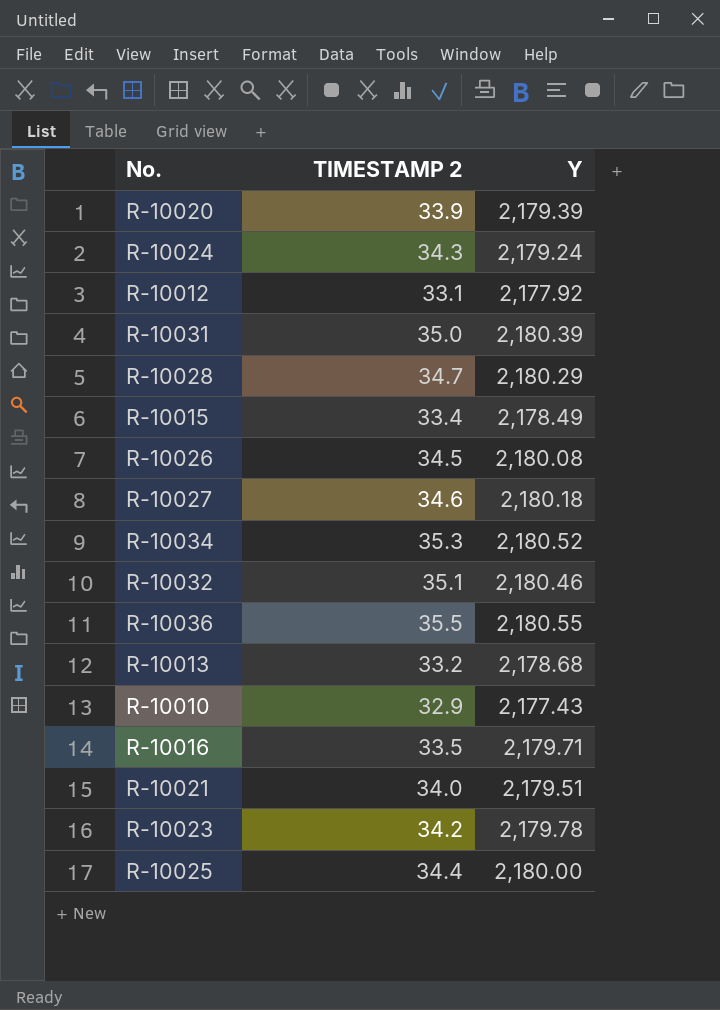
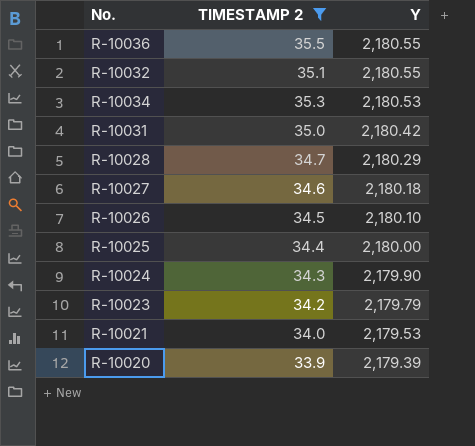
filter: none -> TIMESTAMP 2 >= 33.9
row order: none -> Y descending
R-10032 | Y: 2,180.46 -> 2,180.55
R-10034 | Y: 2,180.52 -> 2,180.53
R-10031 | Y: 2,180.39 -> 2,180.42
R-10026 | Y: 2,180.08 -> 2,180.10
R-10024 | Y: 2,179.24 -> 2,179.90
R-10023 | Y: 2,179.78 -> 2,179.79
R-10021 | Y: 2,179.51 -> 2,179.53

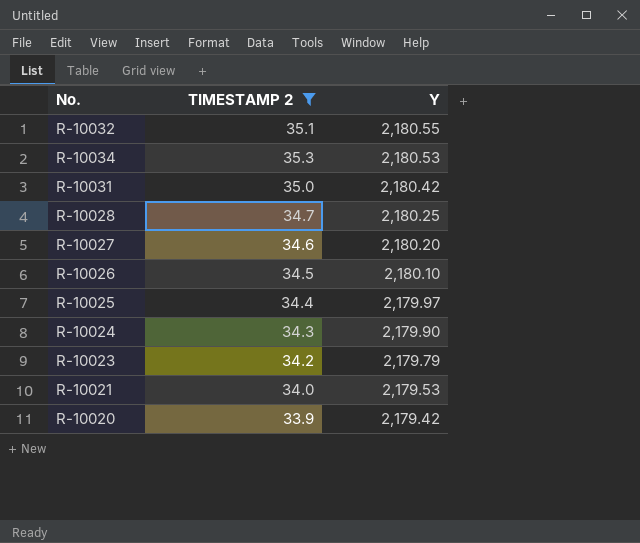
row R-10036: 35.5 | 2,180.55 -> none
R-10028 | Y: 2,180.29 -> 2,180.25
R-10027 | Y: 2,180.18 -> 2,180.20
R-10025 | Y: 2,180.00 -> 2,179.97
R-10020 | Y: 2,179.39 -> 2,179.42

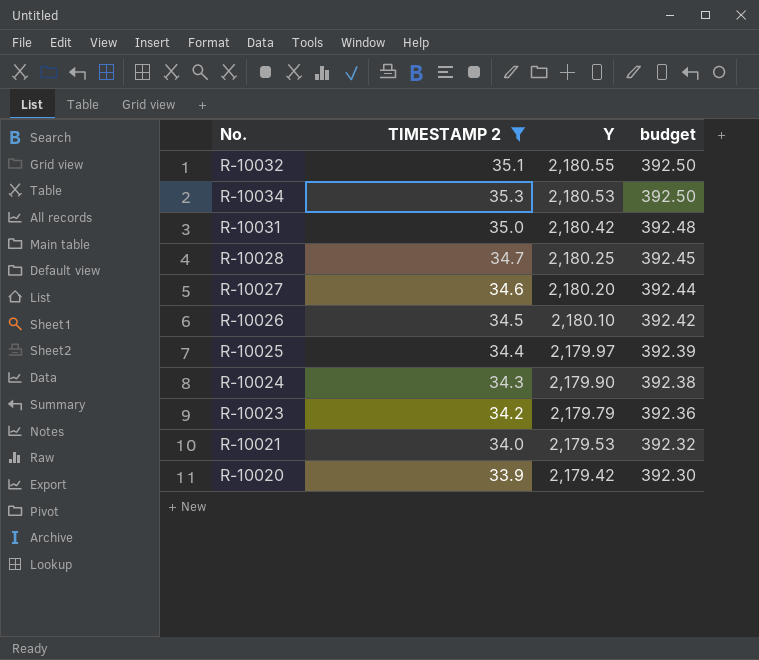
column budget | formula: none -> [Y] * 0.18

